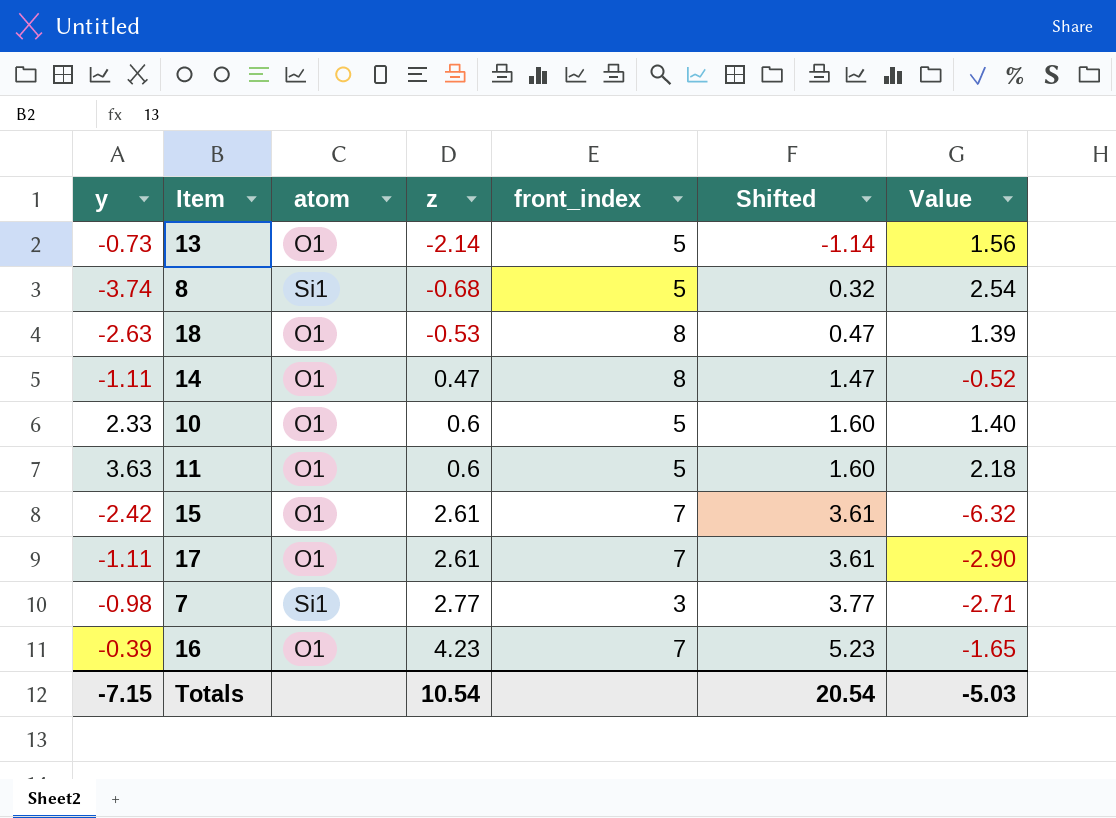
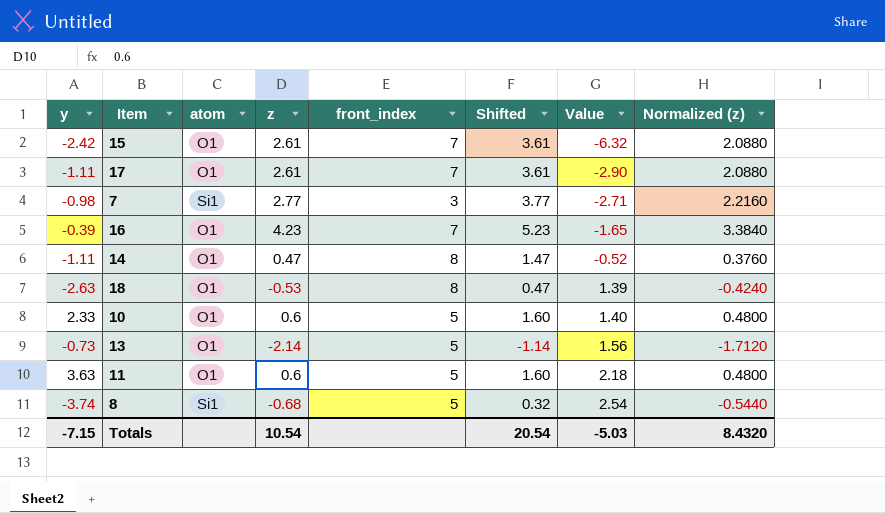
row order: z ascending -> Value ascending
column Normalized (z) | formula: none -> [z] * 0.8

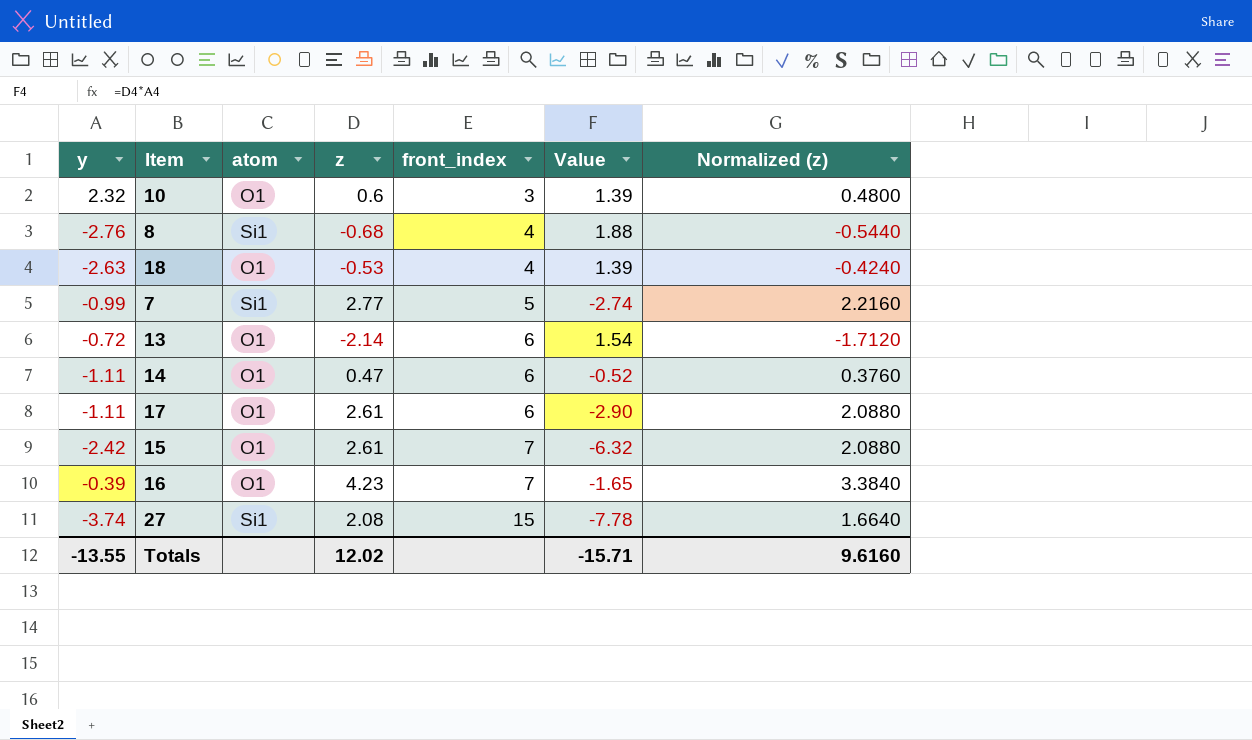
row order: Value ascending -> front_index ascending
column Shifted | formula: [z] + 1 -> none
row 11: 3.63 | O1 | 0.6 | 5 | 1.60 | 2.18 | 0.4800 -> none
10 | y: 2.33 -> 2.32
10 | front_index: 5 -> 3
10 | Value: 1.40 -> 1.39
8 | y: -3.74 -> -2.76
8 | front_index: 5 -> 4
8 | Value: 2.54 -> 1.88
18 | front_index: 8 -> 4
7 | y: -0.98 -> -0.99
7 | front_index: 3 -> 5
7 | Value: -2.71 -> -2.74
13 | y: -0.73 -> -0.72
13 | front_index: 5 -> 6
13 | Value: 1.56 -> 1.54
14 | front_index: 8 -> 6
17 | front_index: 7 -> 6
row 27: none -> -3.74 | Si1 | 2.08 | 15 | -7.78 | 1.6640
Totals | y: -7.15 -> -13.55
Totals | z: 10.54 -> 12.02
Totals | Value: -5.03 -> -15.71
Totals | Normalized (z): 8.4320 -> 9.6160

